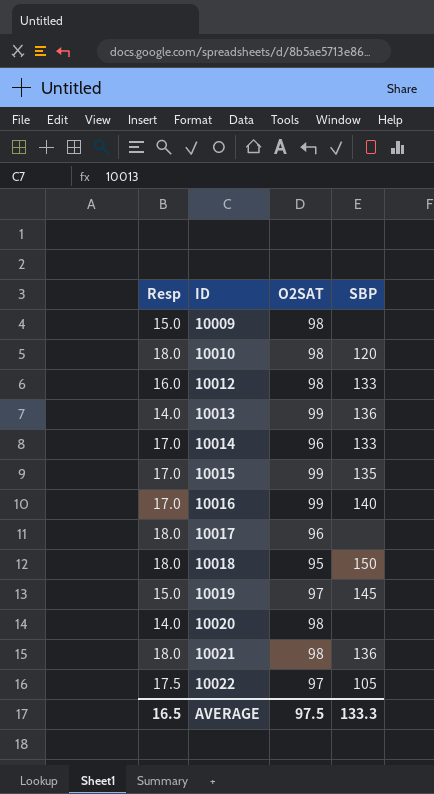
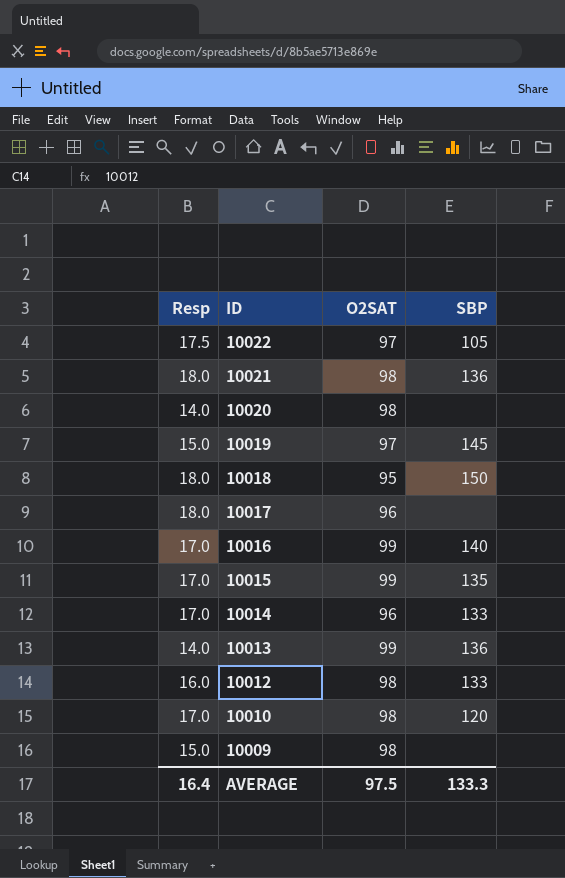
row order: ID ascending -> ID descending
10010 | Resp: 18.0 -> 17.0
AVERAGE | Resp: 16.5 -> 16.4

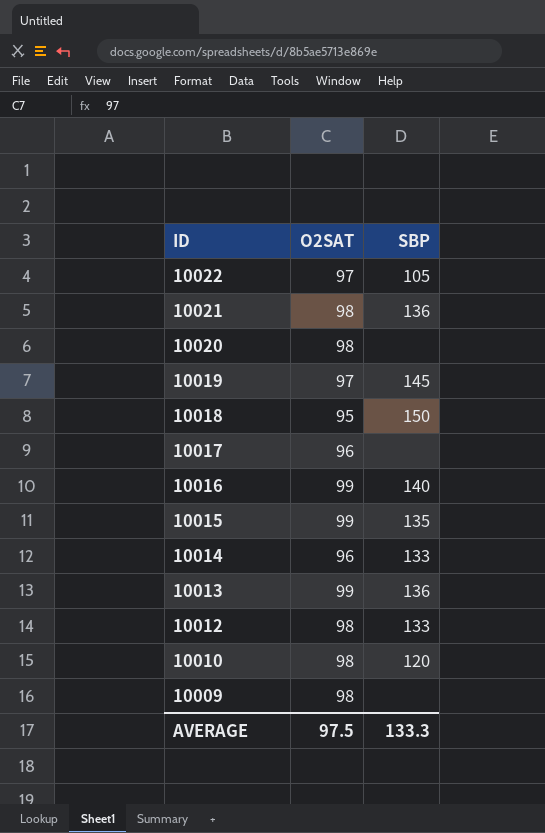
column Resp | position: 1 -> none

